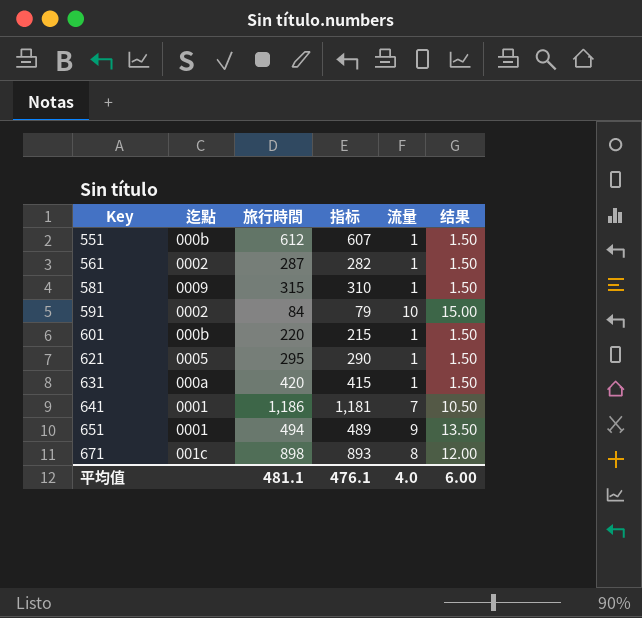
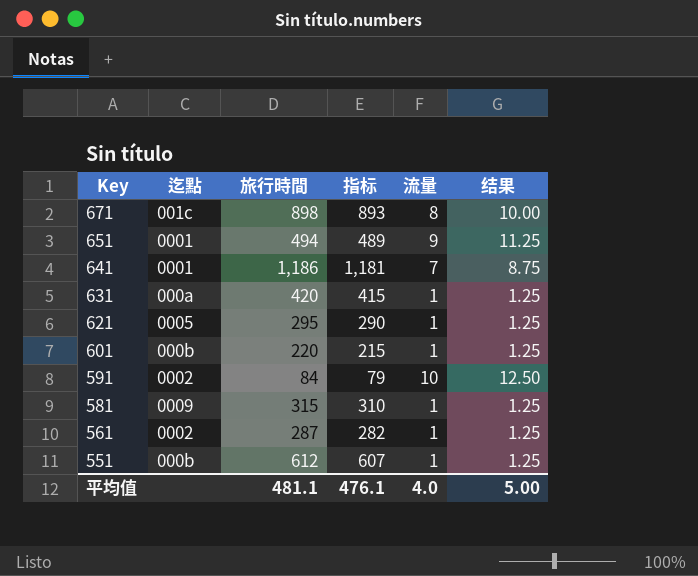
row order: Key ascending -> Key descending
column 结果 | formula: [流量] * 1.5 -> [流量] * 1.25
平均值 | 结果: 6.00 -> 5.00

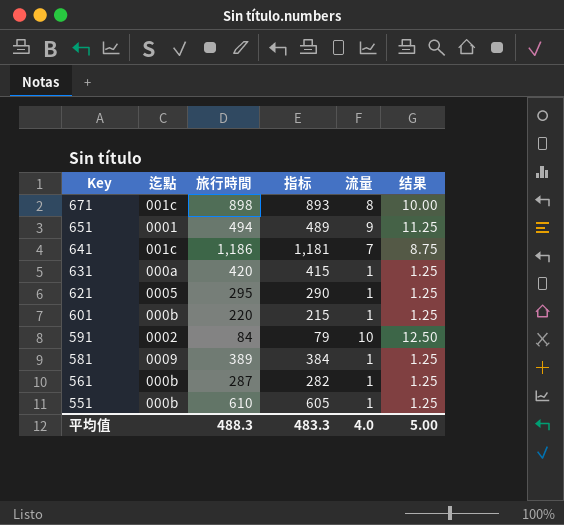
641 | 迄點: 0001 -> 001c
581 | 旅行時間: 315 -> 389
581 | 指标: 310 -> 384
561 | 迄點: 0002 -> 000b
551 | 旅行時間: 612 -> 610
551 | 指标: 607 -> 605
平均值 | 旅行時間: 481.1 -> 488.3
平均值 | 指标: 476.1 -> 483.3

